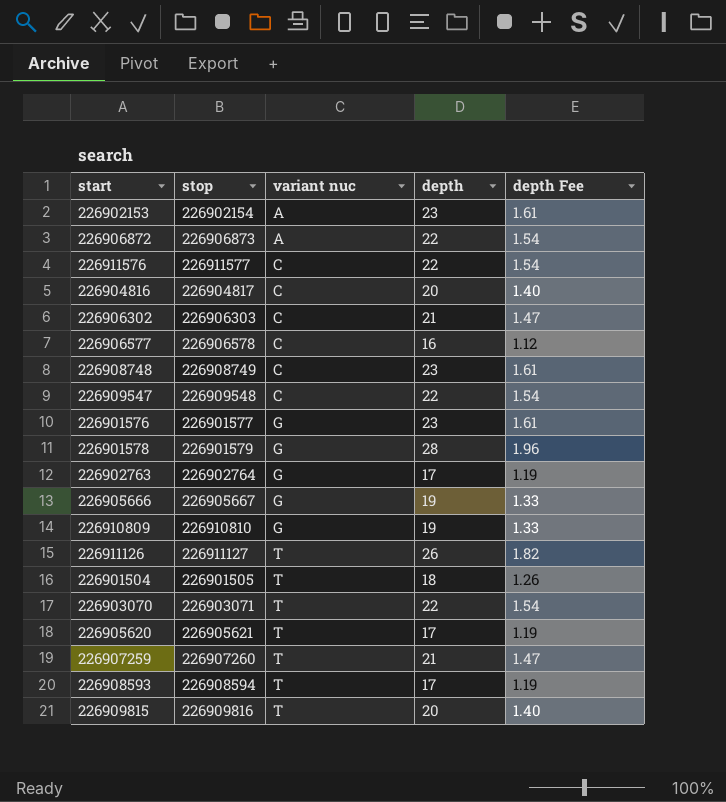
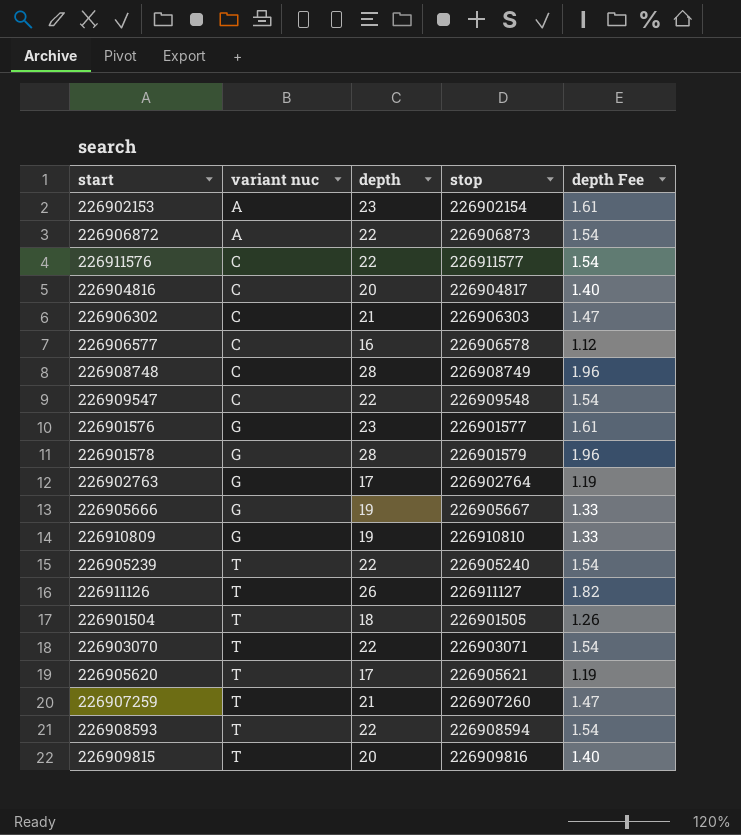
column stop | position: 2 -> 4
226908748 | depth: 23 -> 28
226908748 | depth Fee: 1.61 -> 1.96
row 226905239: none -> T | 22 | 226905240 | 1.54
226908593 | depth: 17 -> 22
226908593 | depth Fee: 1.19 -> 1.54

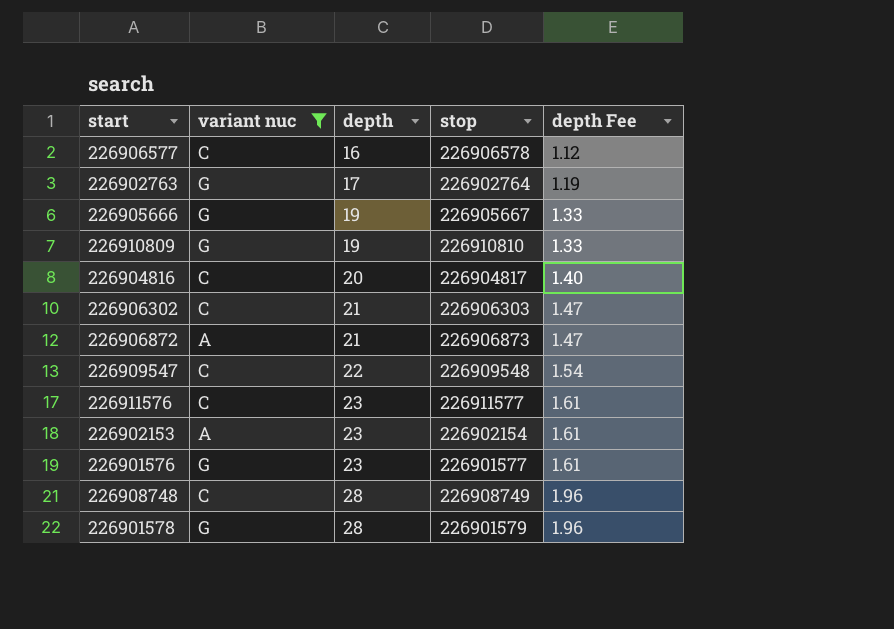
filter: none -> variant nuc != T
row order: variant nuc ascending -> depth ascending
226906872 | depth: 22 -> 21
226906872 | depth Fee: 1.54 -> 1.47
226911576 | depth: 22 -> 23
226911576 | depth Fee: 1.54 -> 1.61

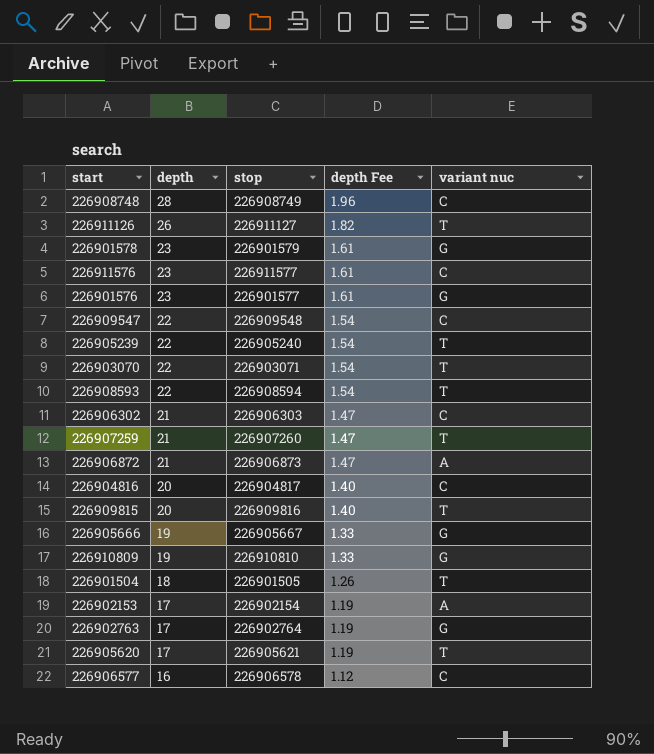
filter: variant nuc != T -> none
row order: depth ascending -> depth descending
column variant nuc | position: 2 -> 5
226901578 | depth: 28 -> 23
226901578 | depth Fee: 1.96 -> 1.61
226902153 | depth: 23 -> 17
226902153 | depth Fee: 1.61 -> 1.19

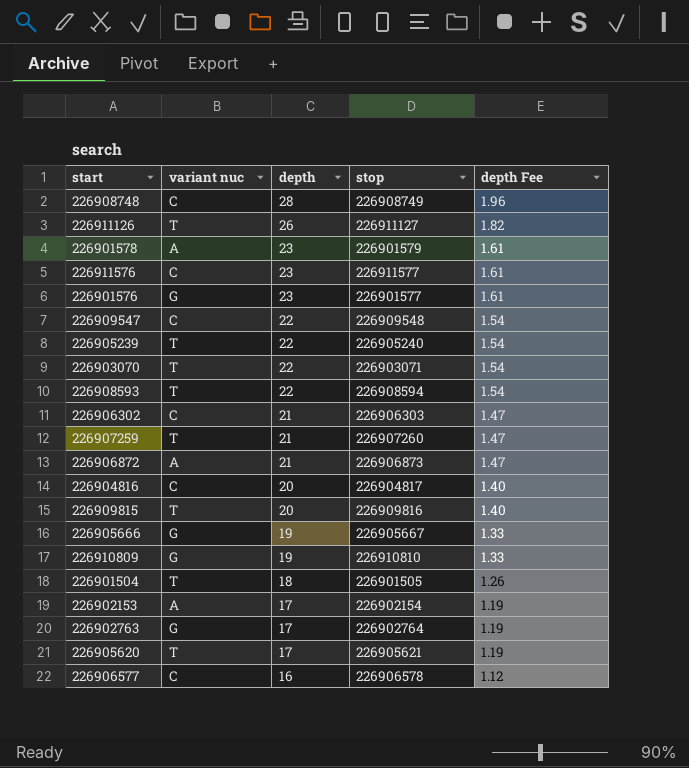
column variant nuc | position: 5 -> 2
226901578 | variant nuc: G -> A

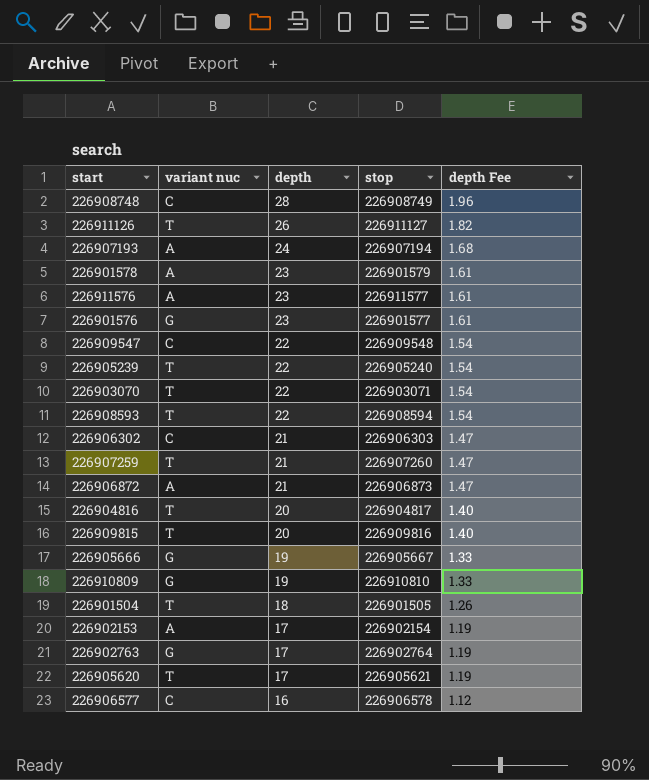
row 226907193: none -> A | 24 | 226907194 | 1.68
226911576 | variant nuc: C -> A
226904816 | variant nuc: C -> T

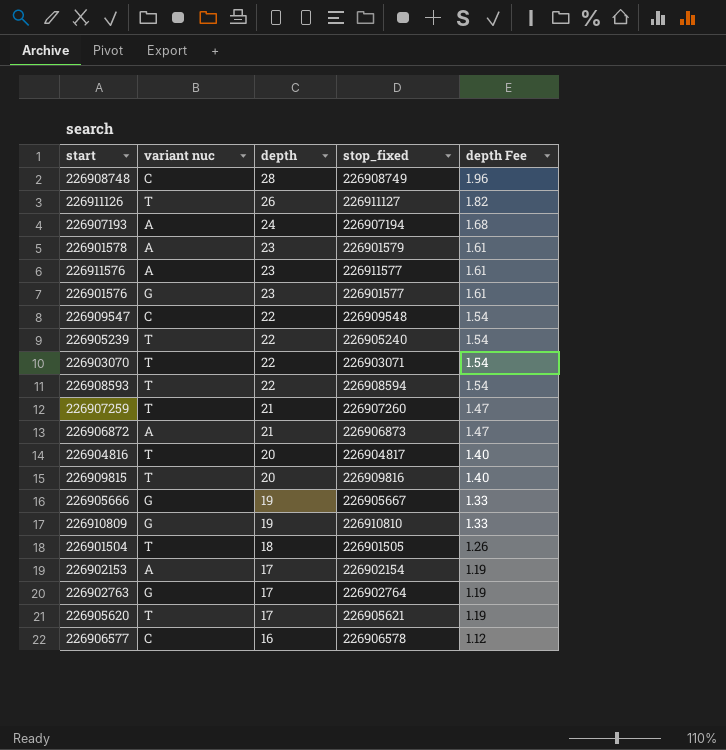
column name: stop -> stop_fixed
row 226906302: C | 21 | 226906303 | 1.47 -> none

